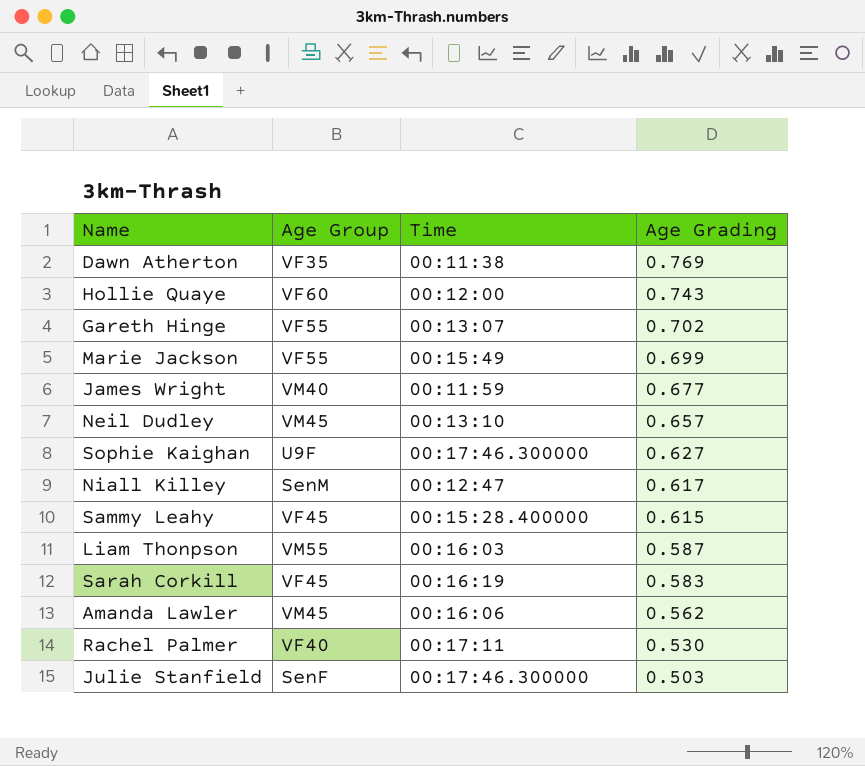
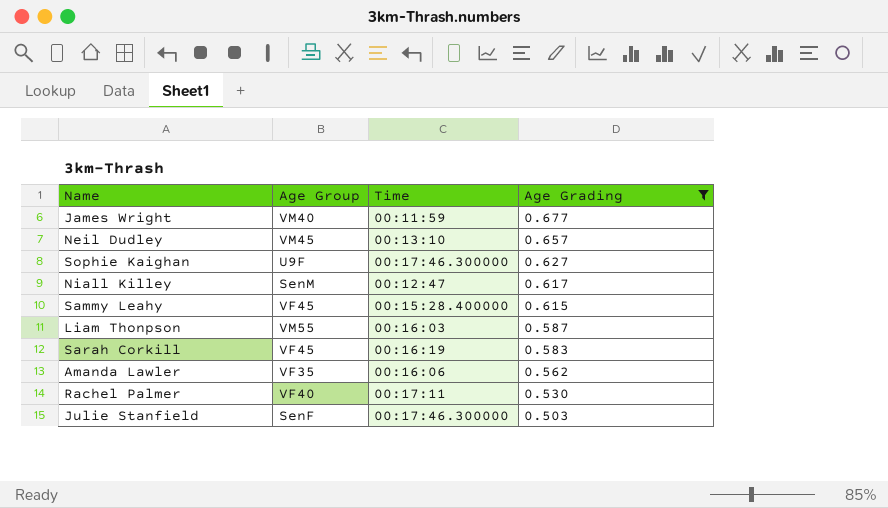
filter: none -> Age Grading <= 0.677
Amanda Lawler | Age Group: VM45 -> VF35

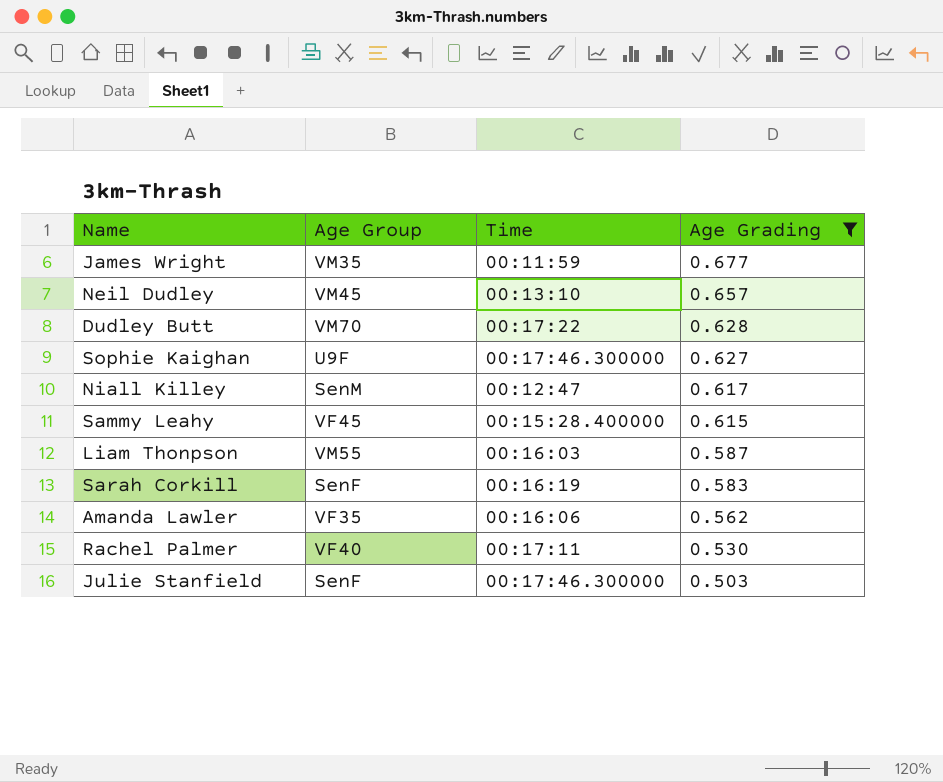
James Wright | Age Group: VM40 -> VM35
row Dudley Butt: none -> VM70 | 00:17:22 | 0.628
Sarah Corkill | Age Group: VF45 -> SenF

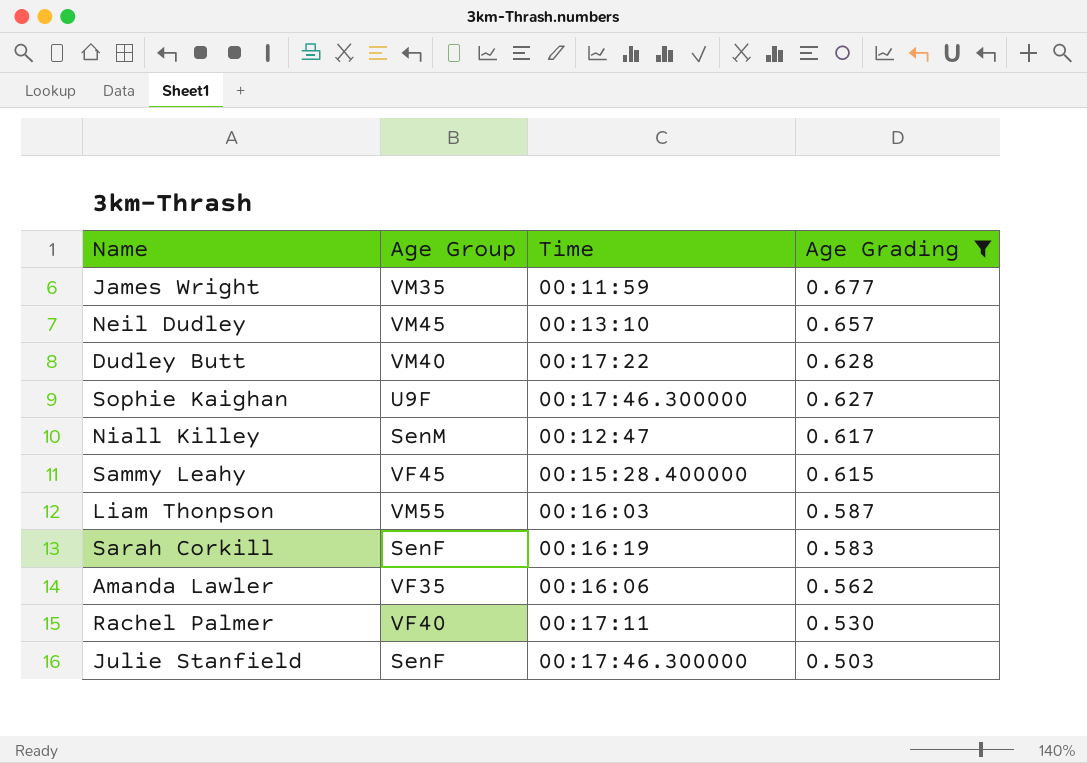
Dudley Butt | Age Group: VM70 -> VM40

